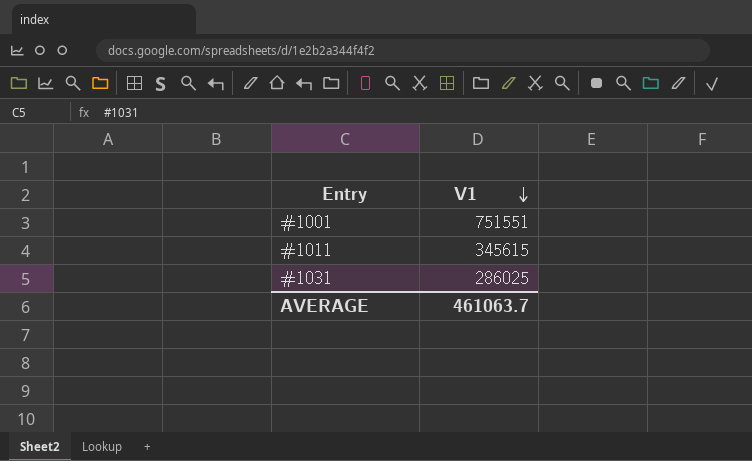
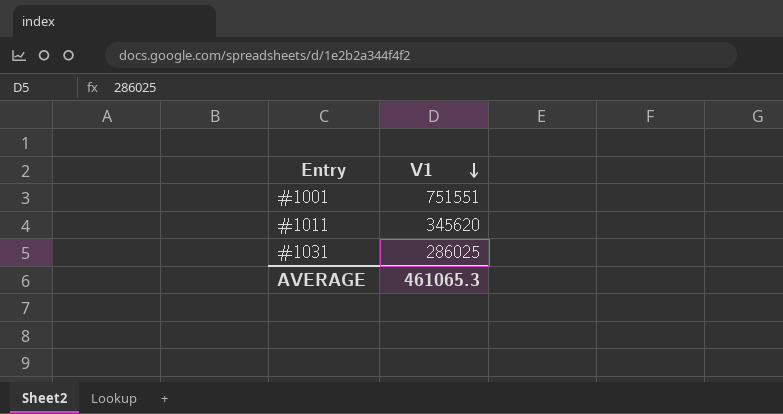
#1011 | V1: 345615 -> 345620
AVERAGE | V1: 461063.7 -> 461065.3

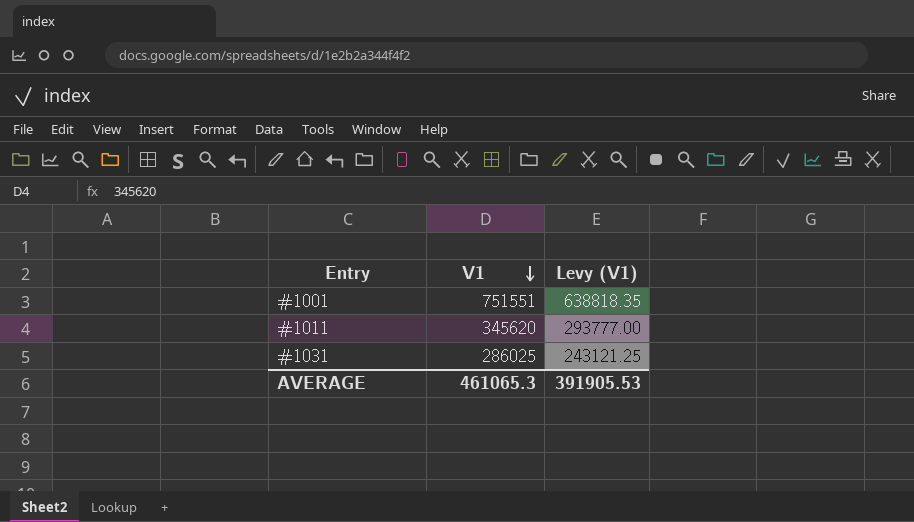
column Levy (V1) | formula: none -> [V1] * 0.85

